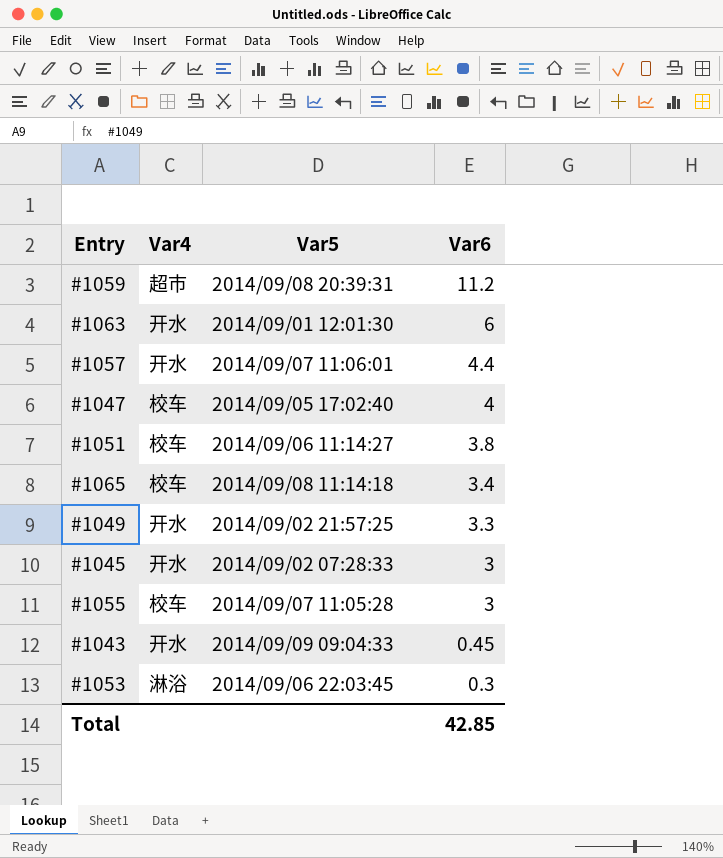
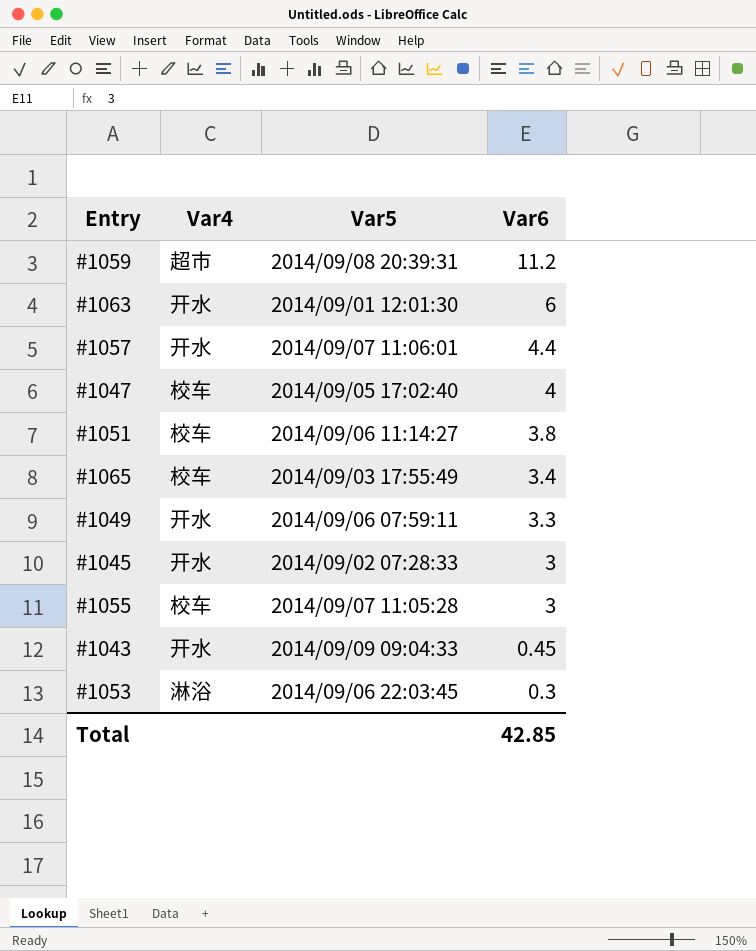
#1065 | Var5: 2014/09/08 11:14:18 -> 2014/09/03 17:55:49
#1049 | Var5: 2014/09/02 21:57:25 -> 2014/09/06 07:59:11

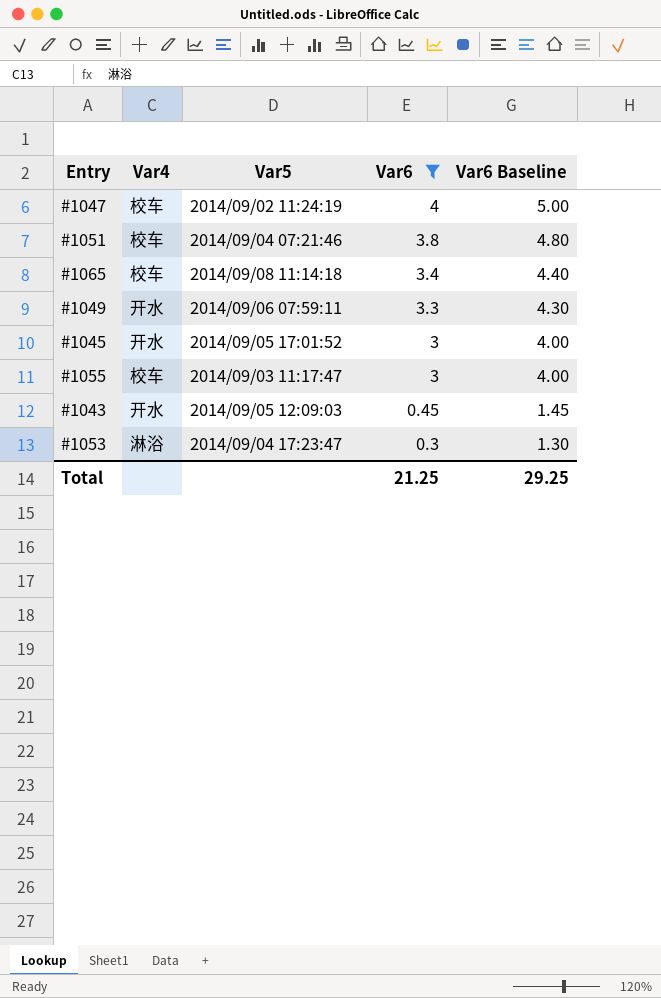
filter: none -> Var6 <= 4
column Var6 Baseline | formula: none -> [Var6] + 1
#1047 | Var5: 2014/09/05 17:02:40 -> 2014/09/02 11:24:19
#1051 | Var5: 2014/09/06 11:14:27 -> 2014/09/04 07:21:46
#1065 | Var5: 2014/09/03 17:55:49 -> 2014/09/08 11:14:18
#1045 | Var5: 2014/09/02 07:28:33 -> 2014/09/05 17:01:52
#1055 | Var5: 2014/09/07 11:05:28 -> 2014/09/03 11:17:47
#1043 | Var5: 2014/09/09 09:04:33 -> 2014/09/05 12:09:03
#1053 | Var5: 2014/09/06 22:03:45 -> 2014/09/04 17:23:47
Total | Var6: 42.85 -> 21.25

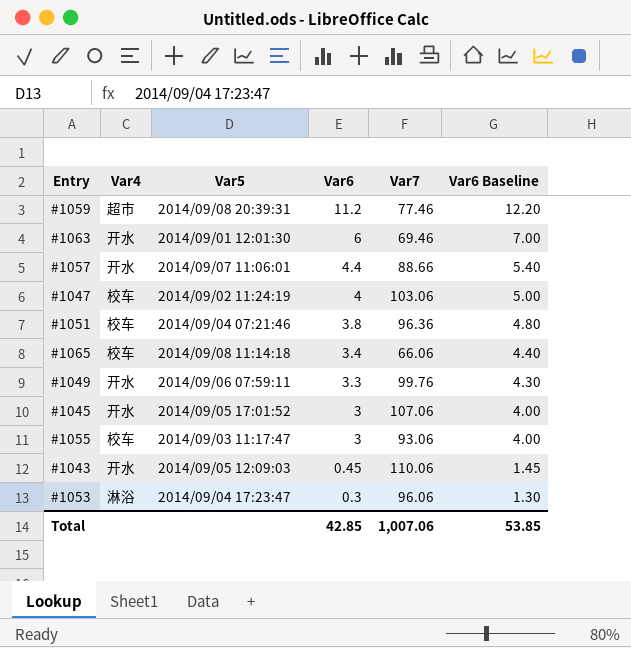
filter: Var6 <= 4 -> none
column Var7 | position: none -> 5
Total | Var6: 21.25 -> 42.85
Total | Var6 Baseline: 29.25 -> 53.85

